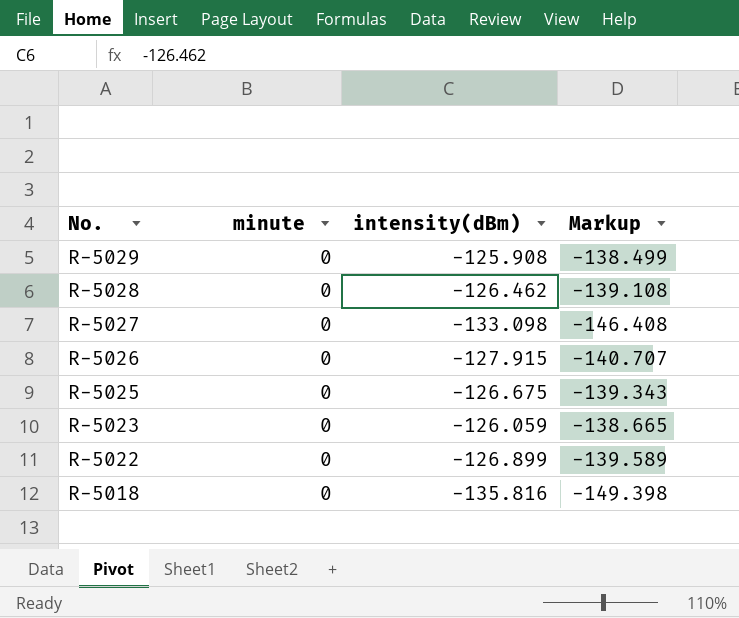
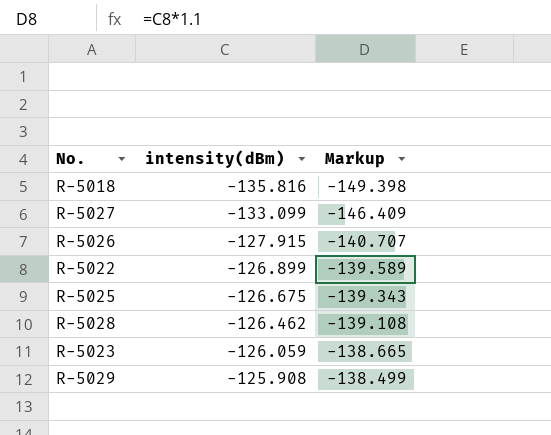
row order: No. descending -> intensity(dBm) ascending
column minute | position: 2 -> none
R-5027 | intensity(dBm): -133.098 -> -133.099
R-5027 | Markup: -146.408 -> -146.409

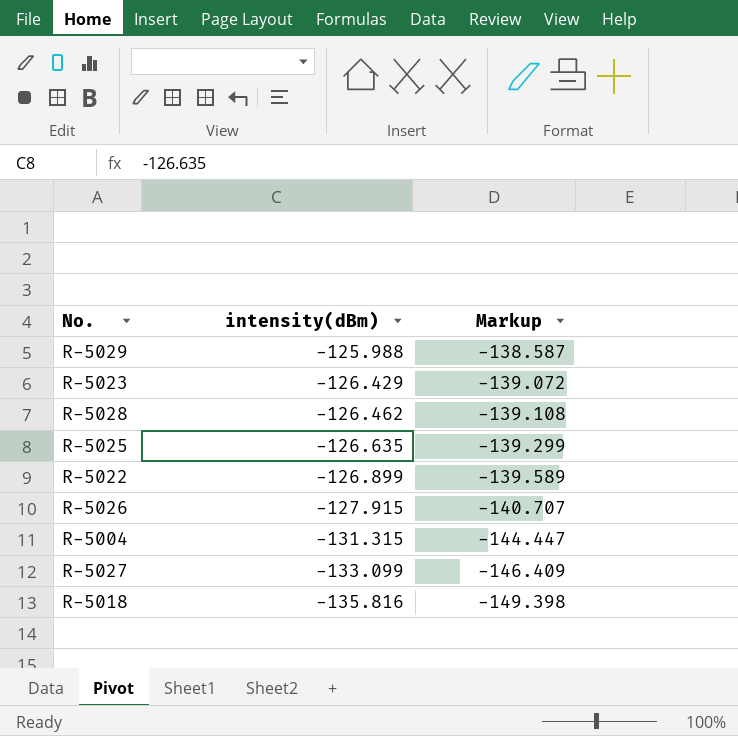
row order: intensity(dBm) ascending -> intensity(dBm) descending
R-5029 | intensity(dBm): -125.908 -> -125.988
R-5029 | Markup: -138.499 -> -138.587
R-5023 | intensity(dBm): -126.059 -> -126.429
R-5023 | Markup: -138.665 -> -139.072
R-5025 | intensity(dBm): -126.675 -> -126.635
R-5025 | Markup: -139.343 -> -139.299
row R-5004: none -> -131.315 | -144.447

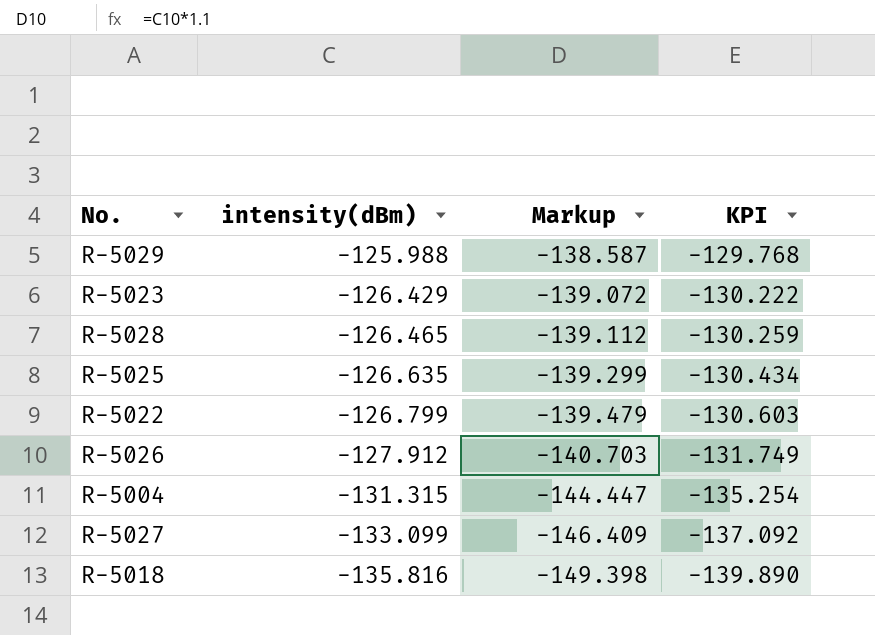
column KPI | formula: none -> [intensity(dBm)] * 1.03
R-5028 | intensity(dBm): -126.462 -> -126.465
R-5028 | Markup: -139.108 -> -139.112
R-5022 | intensity(dBm): -126.899 -> -126.799
R-5022 | Markup: -139.589 -> -139.479
R-5026 | intensity(dBm): -127.915 -> -127.912
R-5026 | Markup: -140.707 -> -140.703

